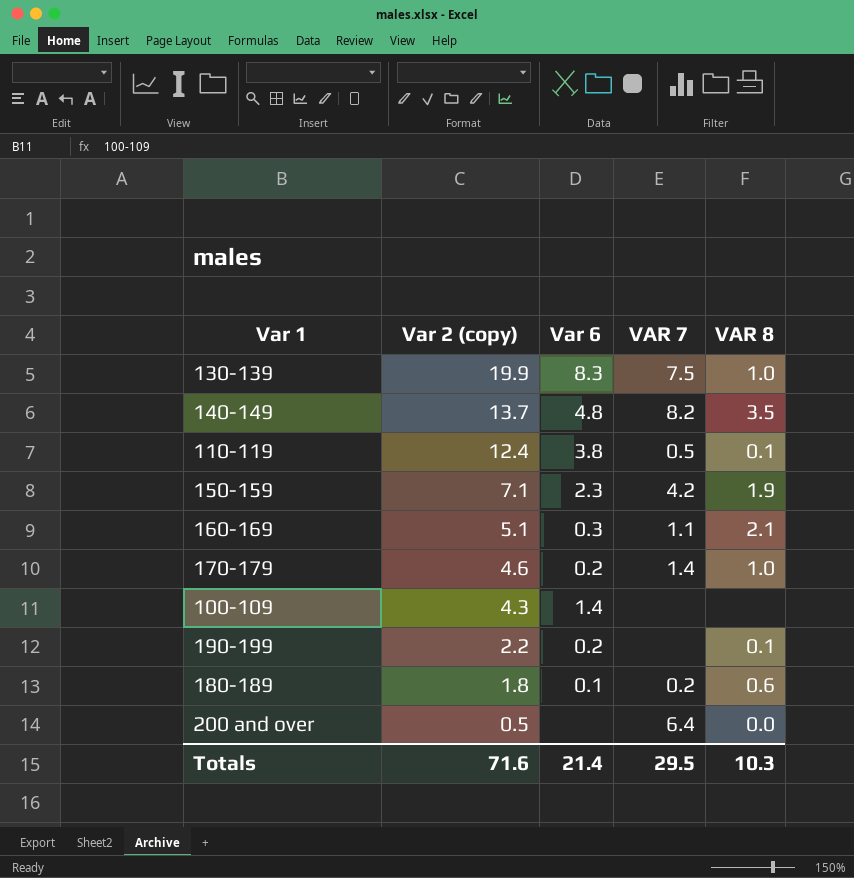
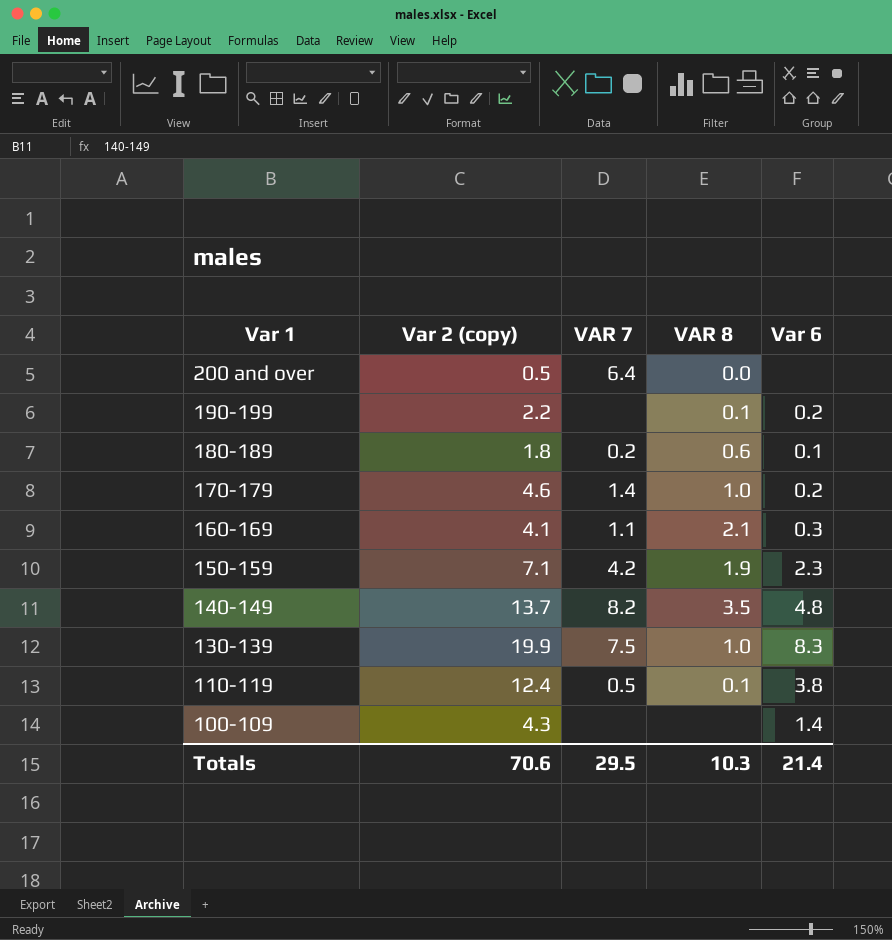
row order: Var 2 (copy) descending -> Var 1 descending
column Var 6 | position: 3 -> 5
160-169 | Var 2 (copy): 5.1 -> 4.1
Totals | Var 2 (copy): 71.6 -> 70.6

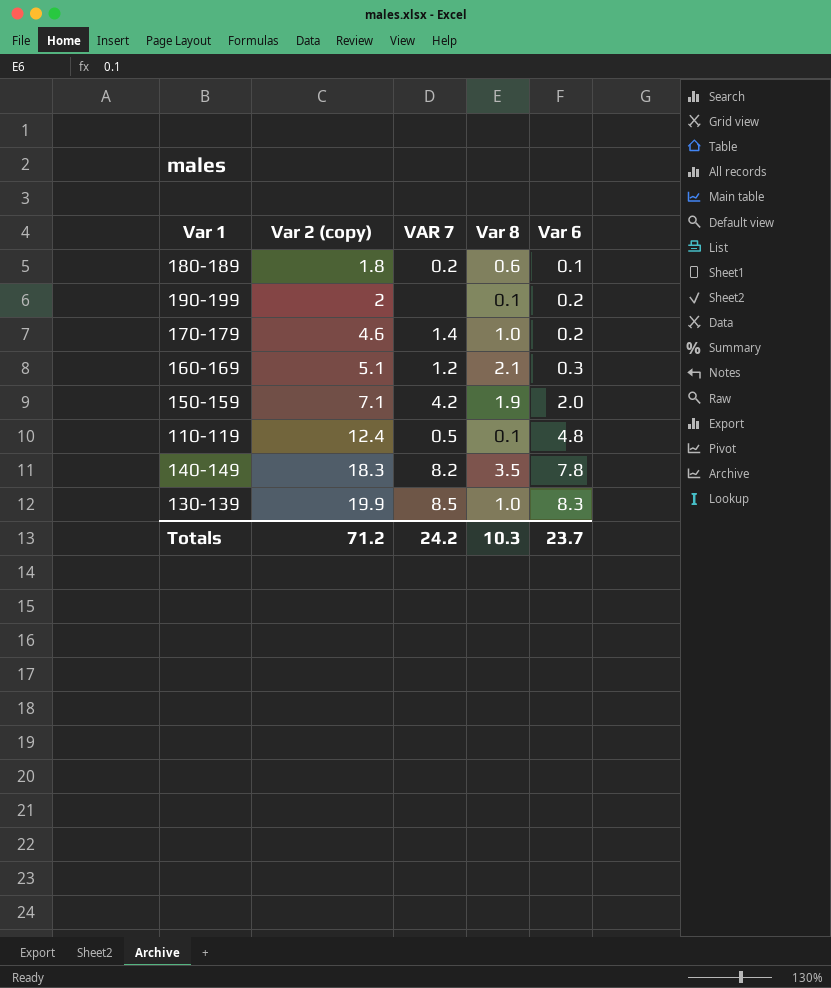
row order: Var 1 descending -> Var 2 (copy) ascending
column name: VAR 8 -> Var 8
row 200 and over: 0.5 | 6.4 | 0.0 | none -> none
row 100-109: 4.3 | none | none | 1.4 -> none
190-199 | Var 2 (copy): 2.2 -> 2
160-169 | Var 2 (copy): 4.1 -> 5.1
160-169 | VAR 7: 1.1 -> 1.2
150-159 | Var 6: 2.3 -> 2.0
110-119 | Var 6: 3.8 -> 4.8
140-149 | Var 2 (copy): 13.7 -> 18.3
140-149 | Var 6: 4.8 -> 7.8
130-139 | VAR 7: 7.5 -> 8.5
Totals | Var 2 (copy): 70.6 -> 71.2
Totals | VAR 7: 29.5 -> 24.2
Totals | Var 6: 21.4 -> 23.7

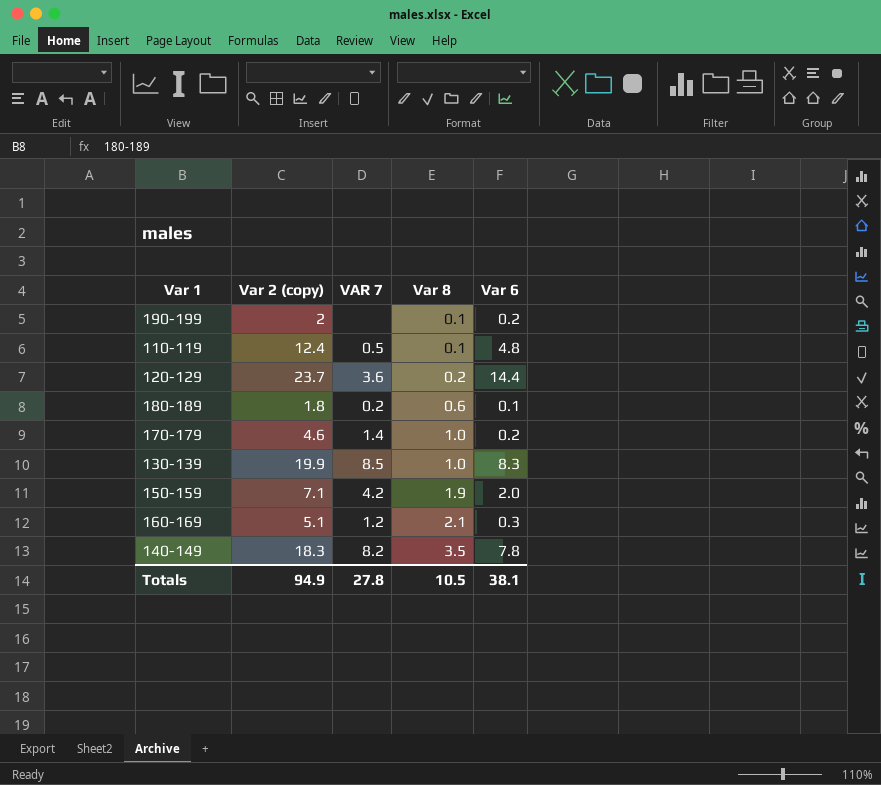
row order: Var 2 (copy) ascending -> Var 8 ascending
row 120-129: none -> 23.7 | 3.6 | 0.2 | 14.4
Totals | Var 2 (copy): 71.2 -> 94.9
Totals | VAR 7: 24.2 -> 27.8
Totals | Var 8: 10.3 -> 10.5
Totals | Var 6: 23.7 -> 38.1

